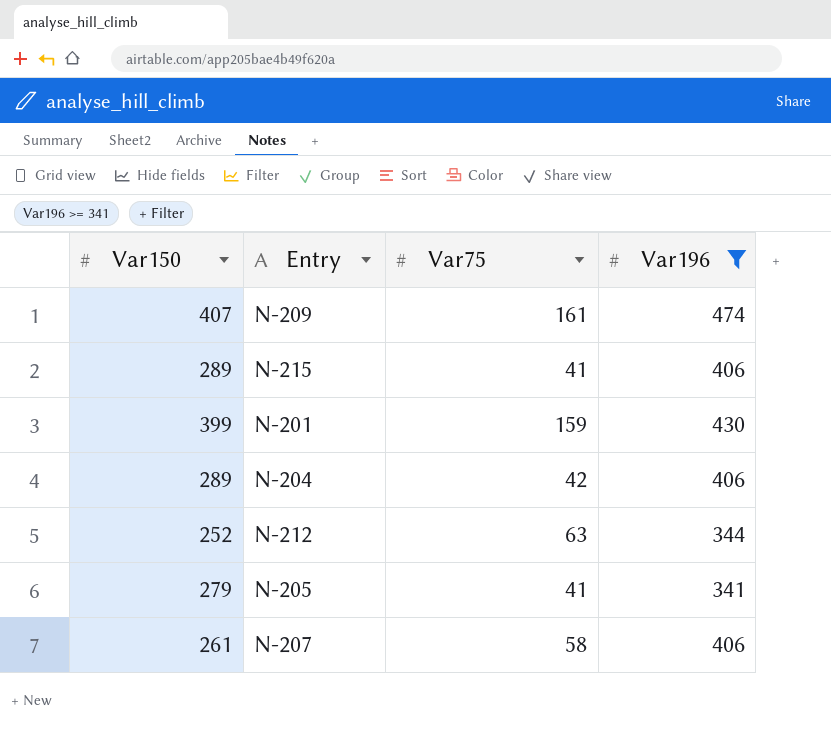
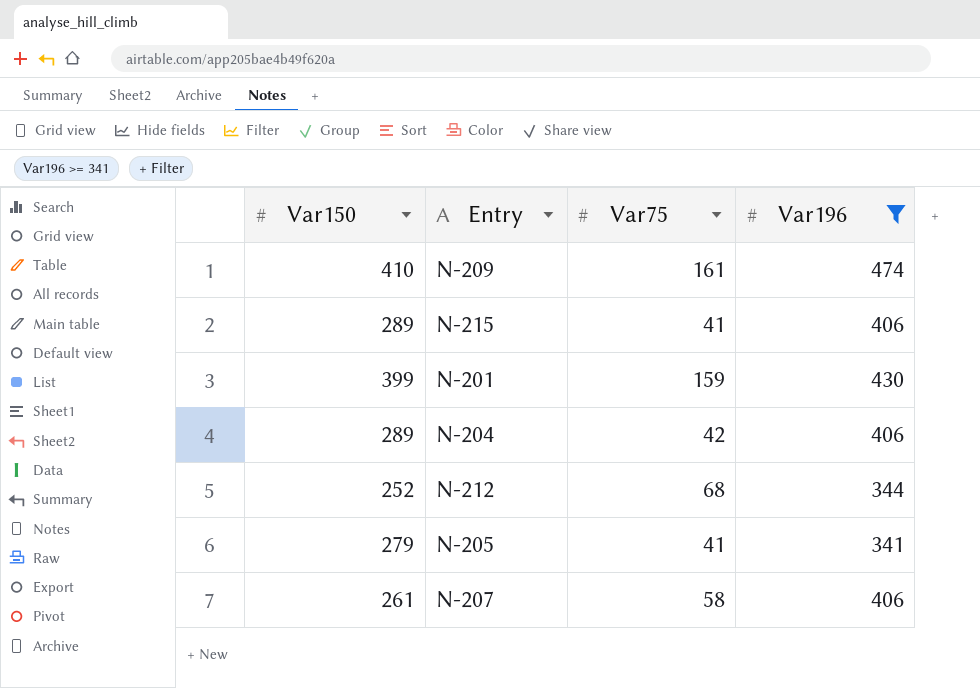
N-209 | Var150: 407 -> 410
N-212 | Var75: 63 -> 68

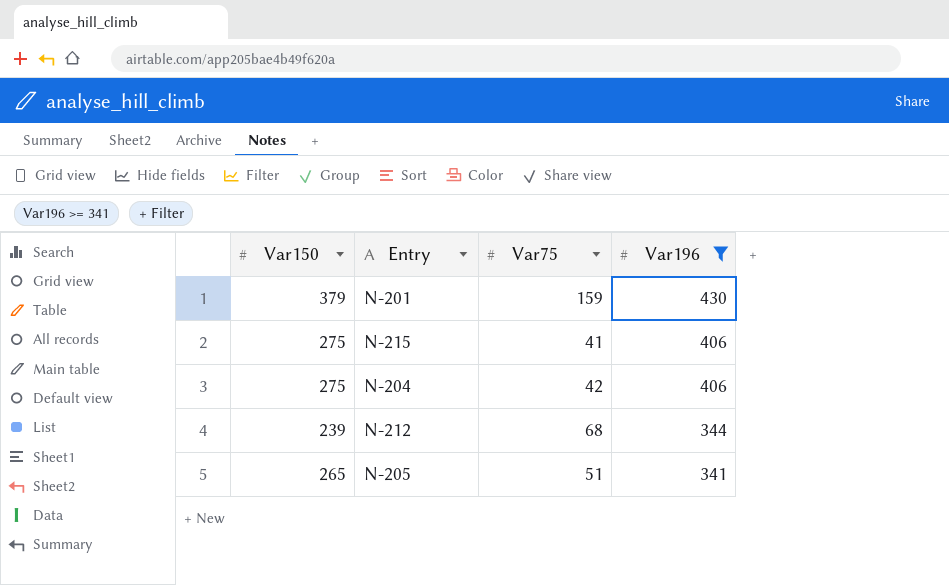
row order: none -> Var196 descending
row N-209: 410 | 161 | 474 -> none
row N-207: 261 | 58 | 406 -> none
N-201 | Var150: 399 -> 379
N-215 | Var150: 289 -> 275
N-204 | Var150: 289 -> 275
N-212 | Var150: 252 -> 239
N-205 | Var150: 279 -> 265
N-205 | Var75: 41 -> 51

